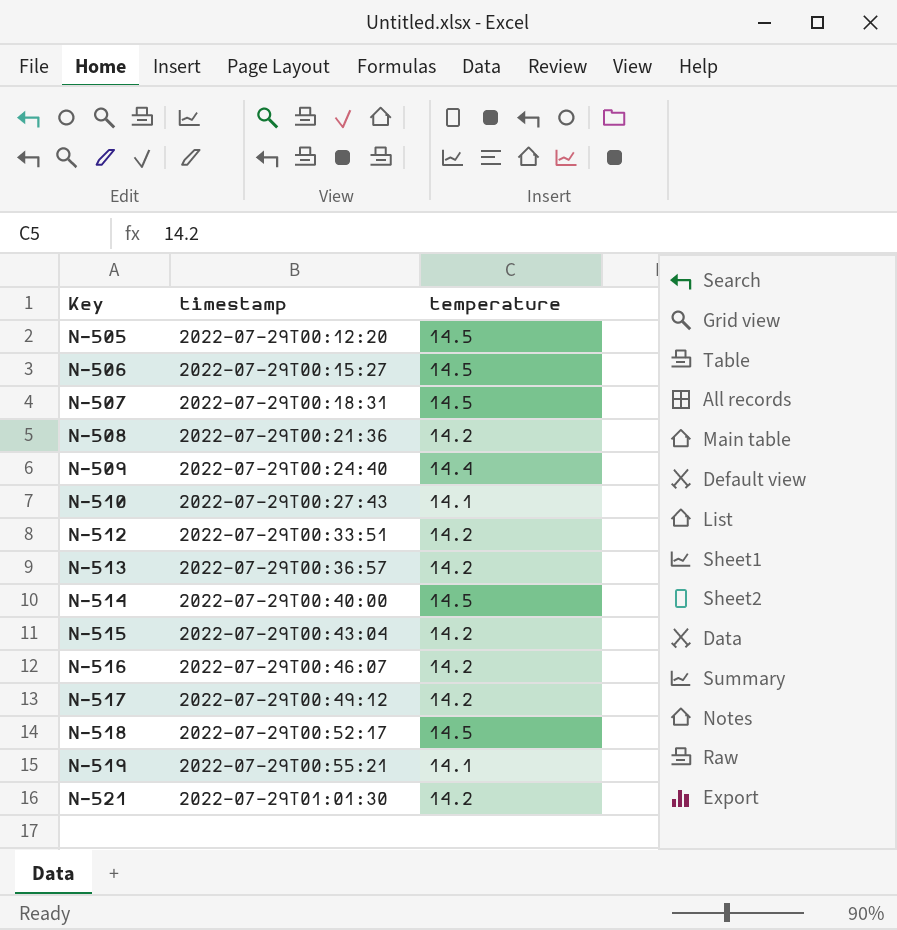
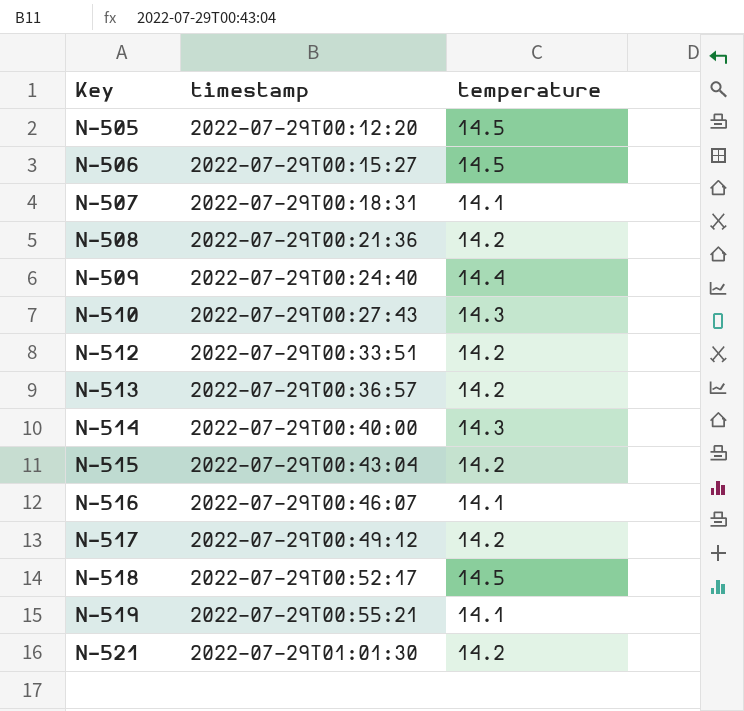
N-507 | temperature: 14.5 -> 14.1
N-510 | temperature: 14.1 -> 14.3
N-514 | temperature: 14.5 -> 14.3
N-516 | temperature: 14.2 -> 14.1

